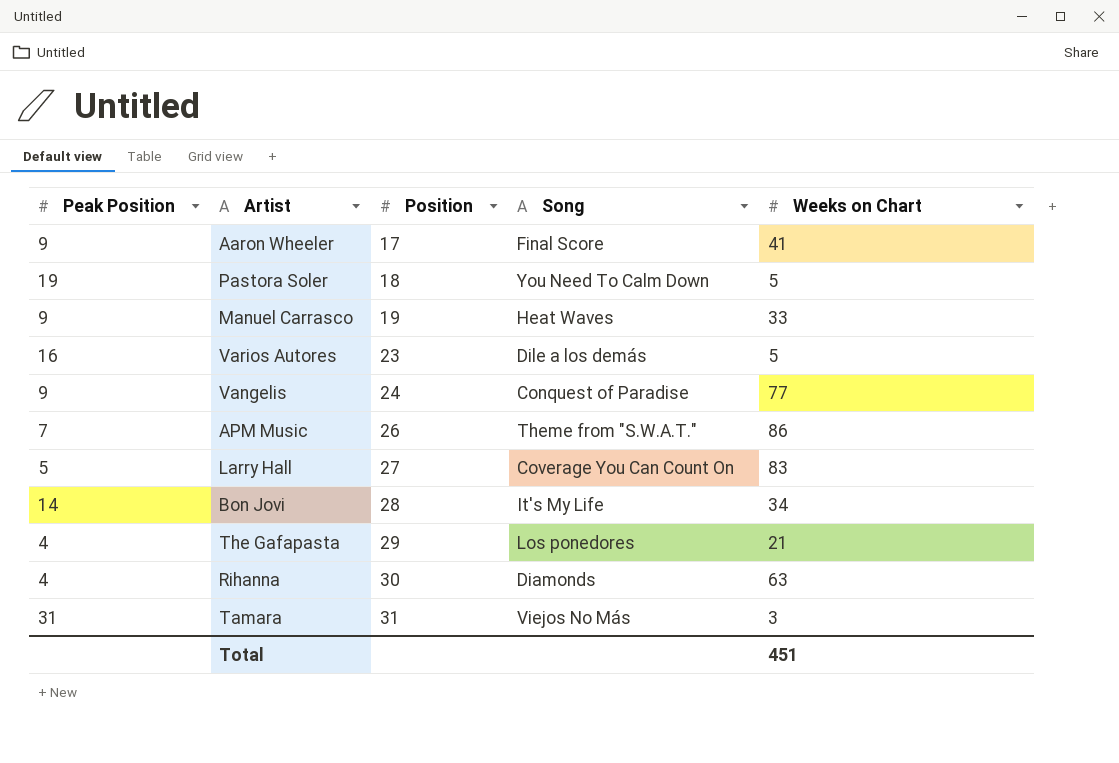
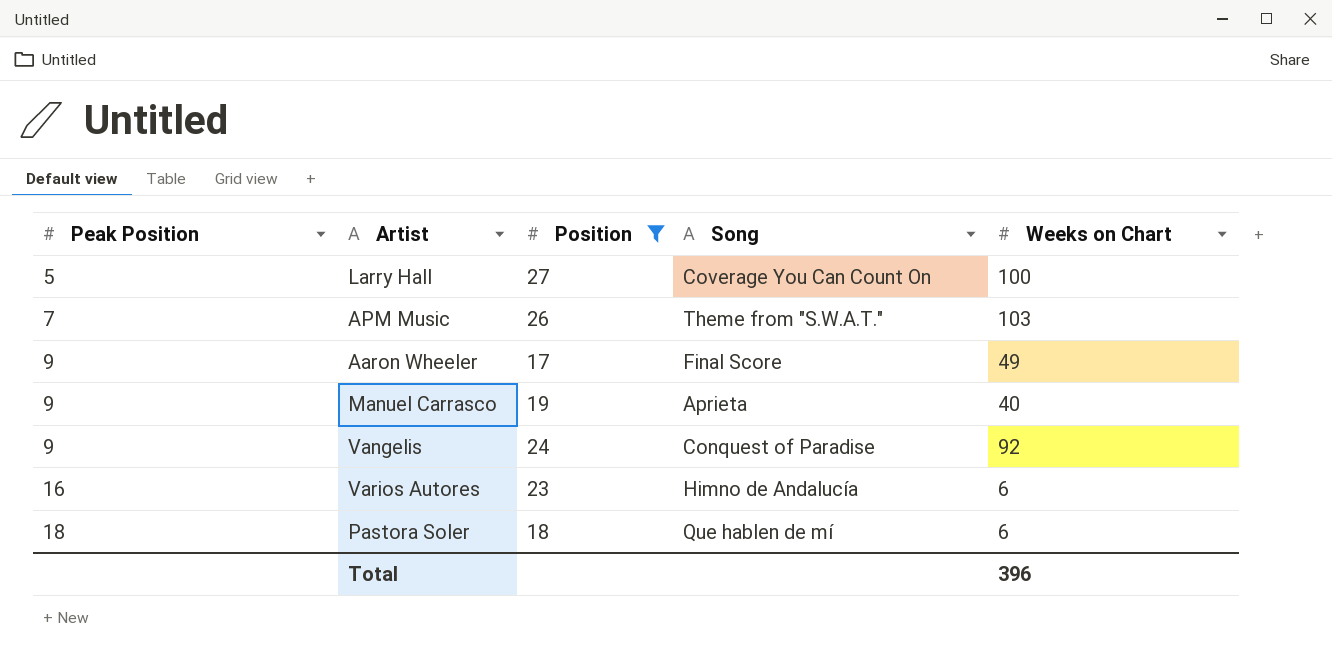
filter: none -> Position <= 27
row order: Position ascending -> Peak Position ascending
Larry Hall | Weeks on Chart: 83 -> 100
APM Music | Weeks on Chart: 86 -> 103
Aaron Wheeler | Weeks on Chart: 41 -> 49
Manuel Carrasco | Song: Heat Waves -> Aprieta
Manuel Carrasco | Weeks on Chart: 33 -> 40
Vangelis | Weeks on Chart: 77 -> 92
Varios Autores | Song: Dile a los demás -> Himno de Andalucía
Varios Autores | Weeks on Chart: 5 -> 6
Pastora Soler | Peak Position: 19 -> 18
Pastora Soler | Song: You Need To Calm Down -> Que hablen de mí
Pastora Soler | Weeks on Chart: 5 -> 6
Total | Weeks on Chart: 451 -> 396

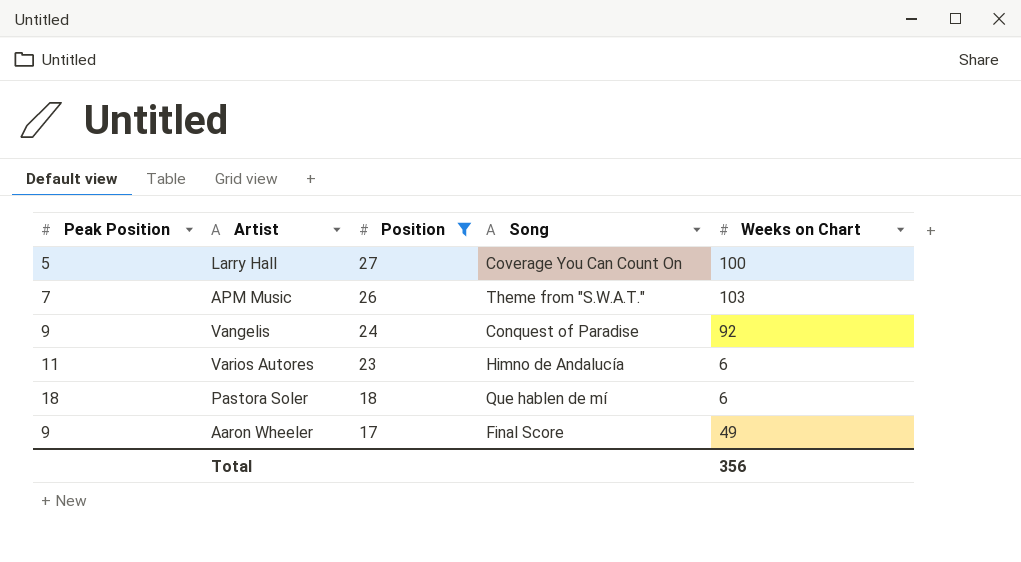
row order: Peak Position ascending -> Position descending
row Manuel Carrasco: 9 | 19 | Aprieta | 40 -> none
Varios Autores | Peak Position: 16 -> 11
Total | Weeks on Chart: 396 -> 356

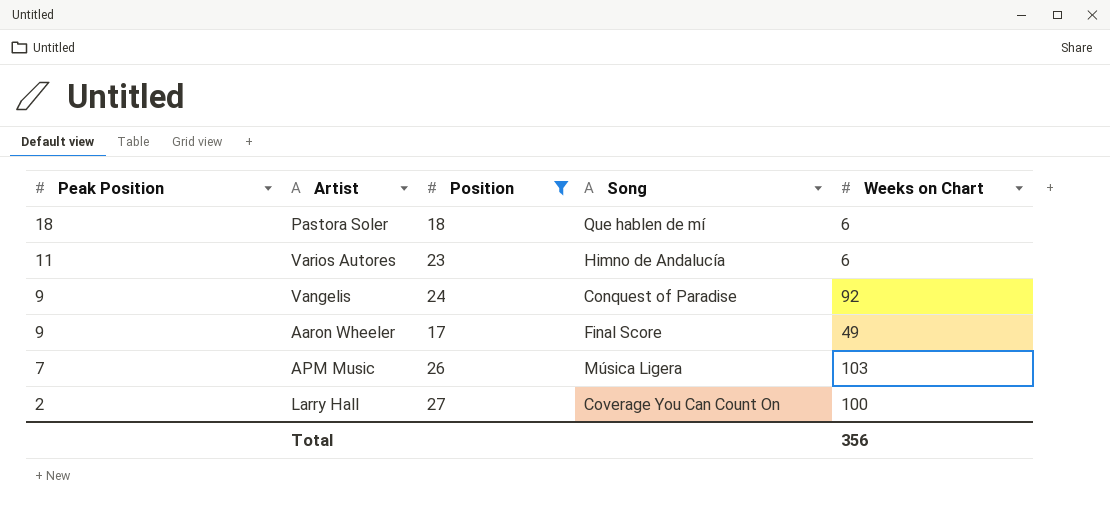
row order: Position descending -> Peak Position descending
APM Music | Song: Theme from "S.W.A.T." -> Música Ligera
Larry Hall | Peak Position: 5 -> 2

